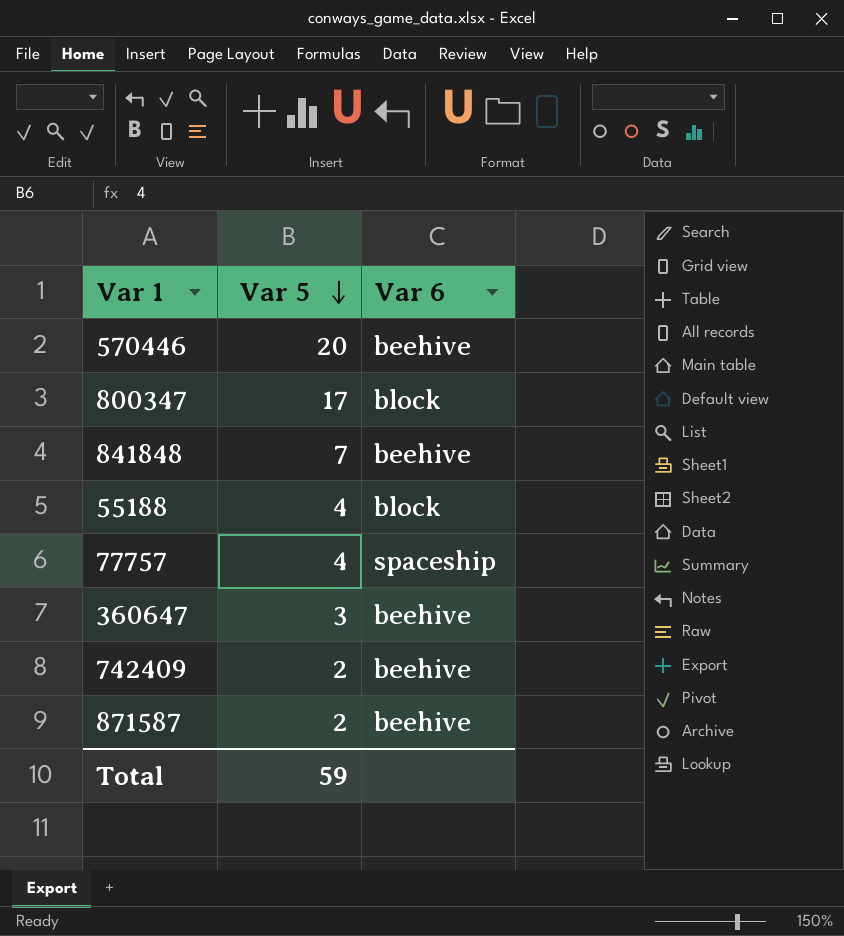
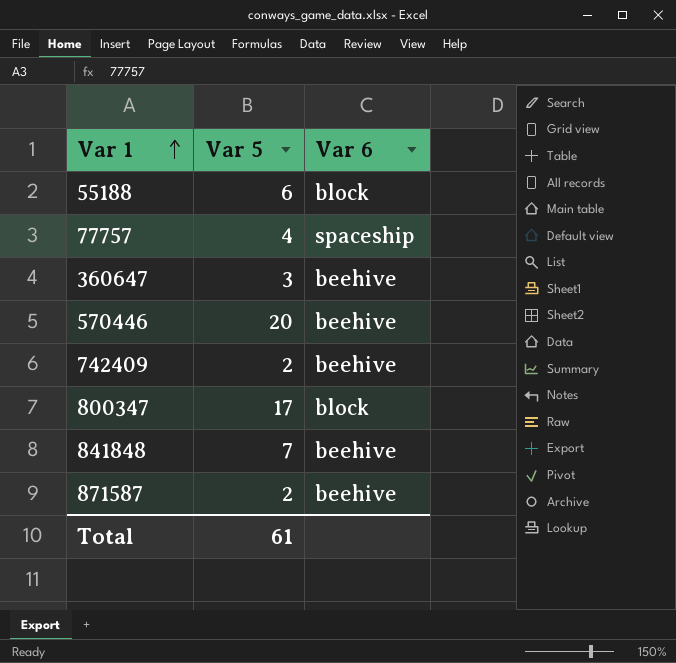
row order: Var 5 descending -> Var 1 ascending
55188 | Var 5: 4 -> 6
Total | Var 5: 59 -> 61

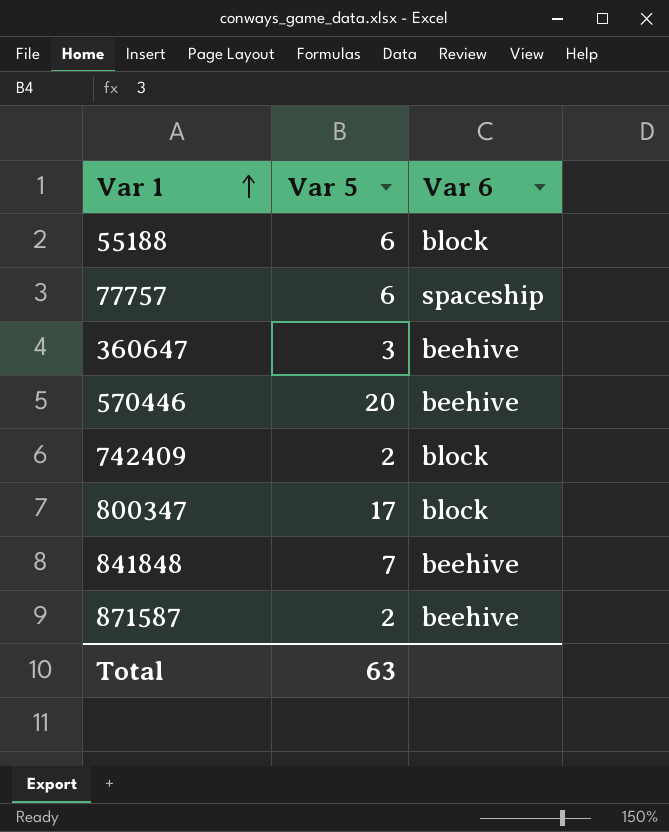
77757 | Var 5: 4 -> 6
742409 | Var 6: beehive -> block
Total | Var 5: 61 -> 63

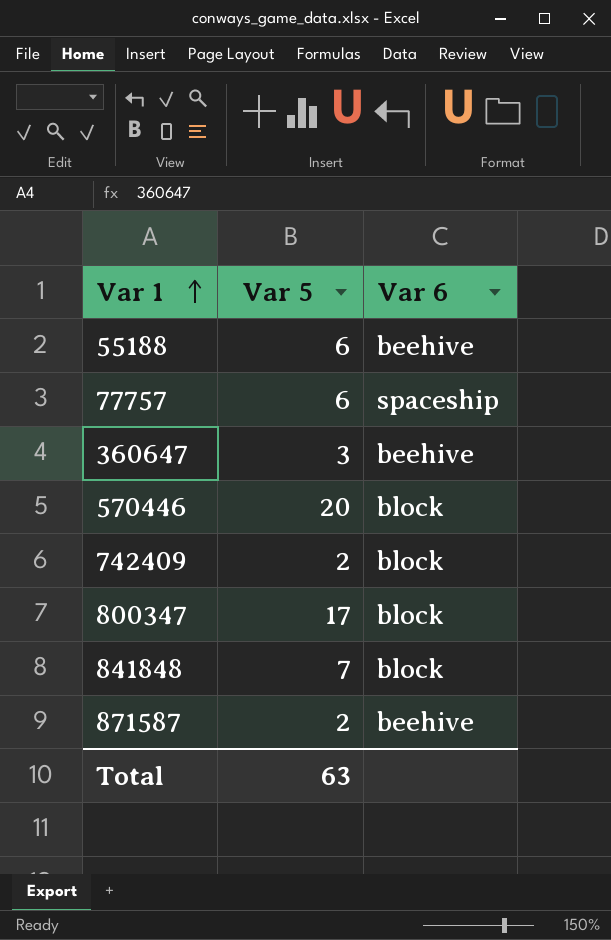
55188 | Var 6: block -> beehive
570446 | Var 6: beehive -> block
841848 | Var 6: beehive -> block

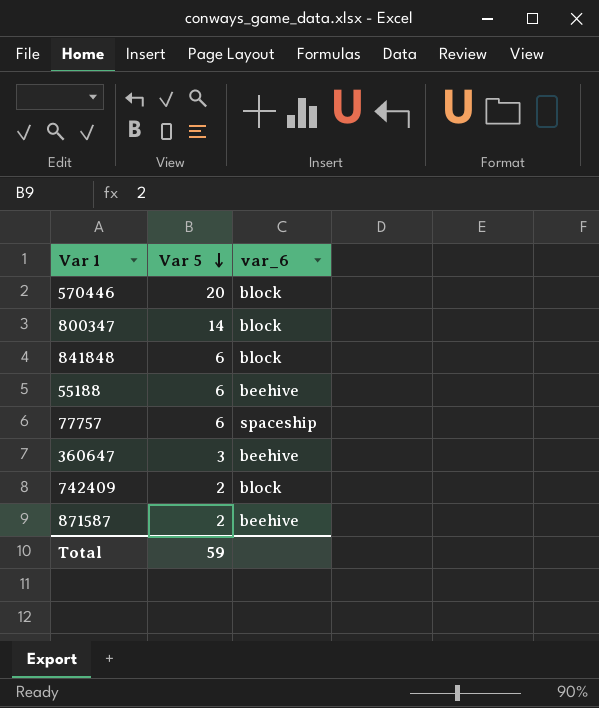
row order: Var 1 ascending -> Var 5 descending
column name: Var 6 -> var_6
800347 | Var 5: 17 -> 14
841848 | Var 5: 7 -> 6
Total | Var 5: 63 -> 59

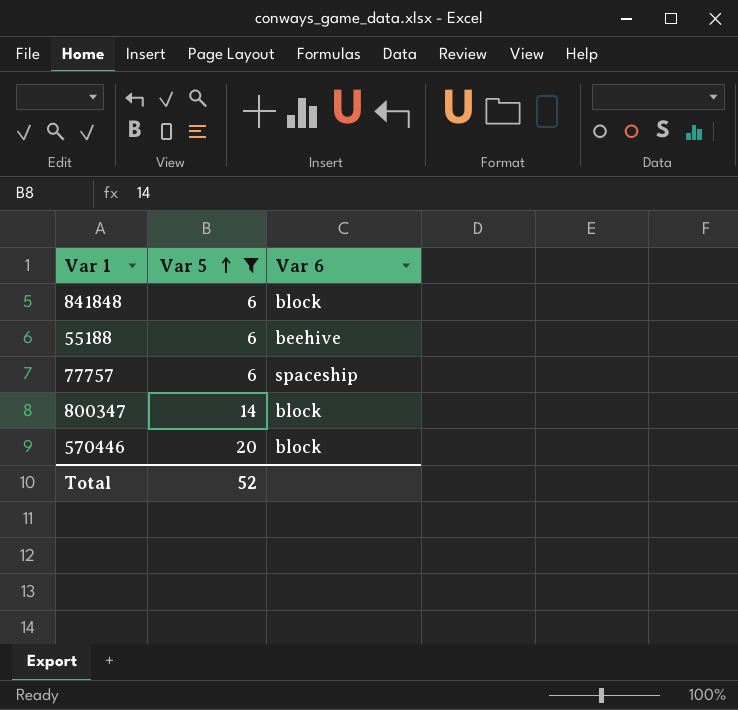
filter: none -> Var 5 >= 6
row order: Var 5 descending -> Var 5 ascending
column name: var_6 -> Var 6
Total | Var 5: 59 -> 52

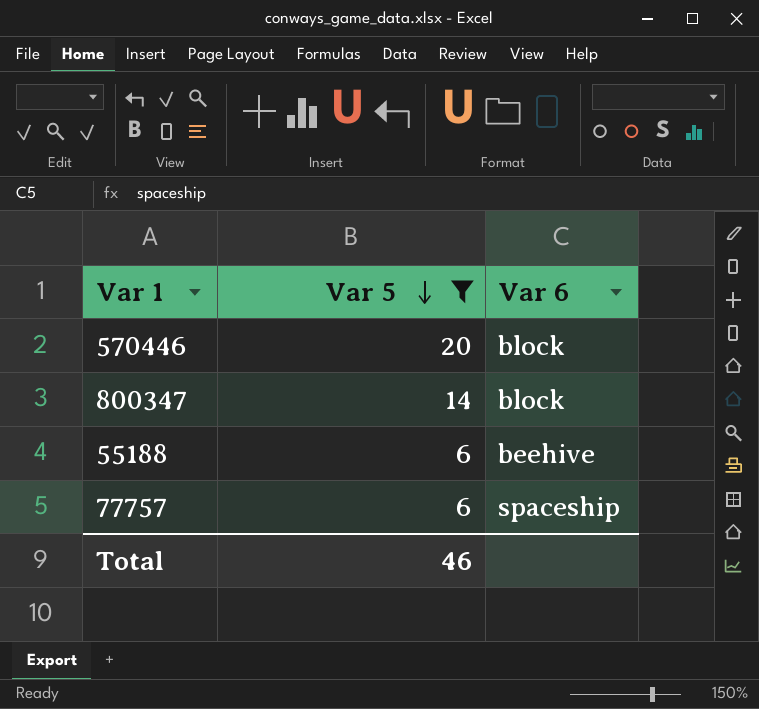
row order: Var 5 ascending -> Var 5 descending
row 841848: 6 | block -> none
Total | Var 5: 52 -> 46

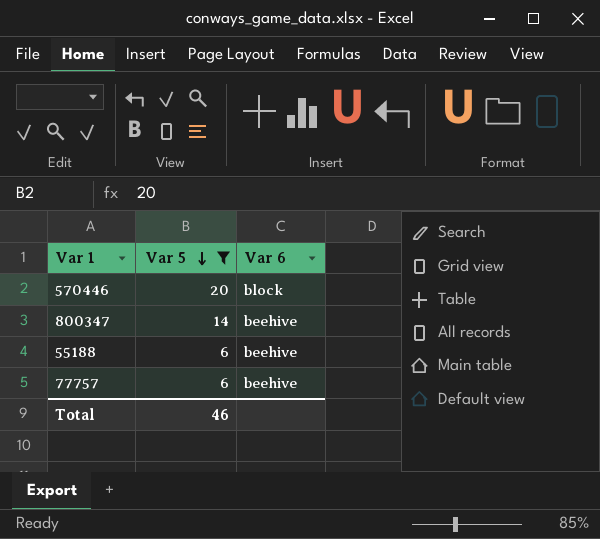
800347 | Var 6: block -> beehive
77757 | Var 6: spaceship -> beehive

